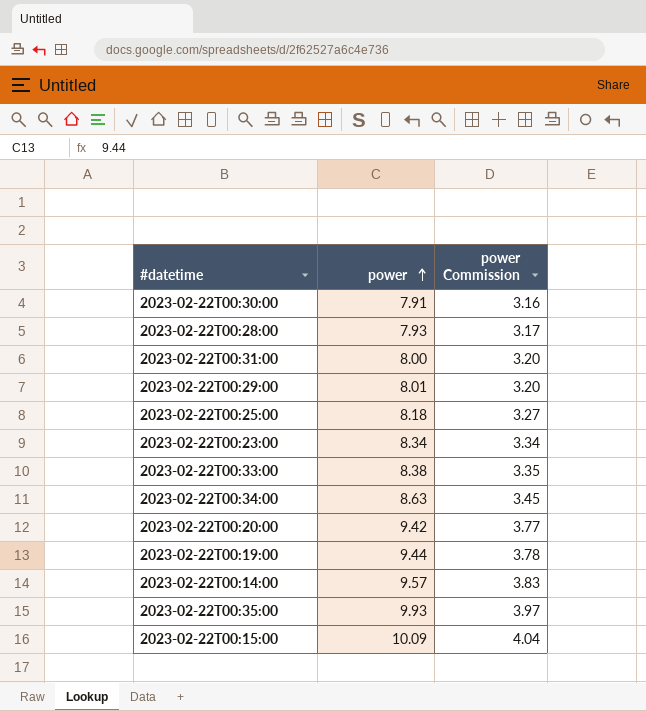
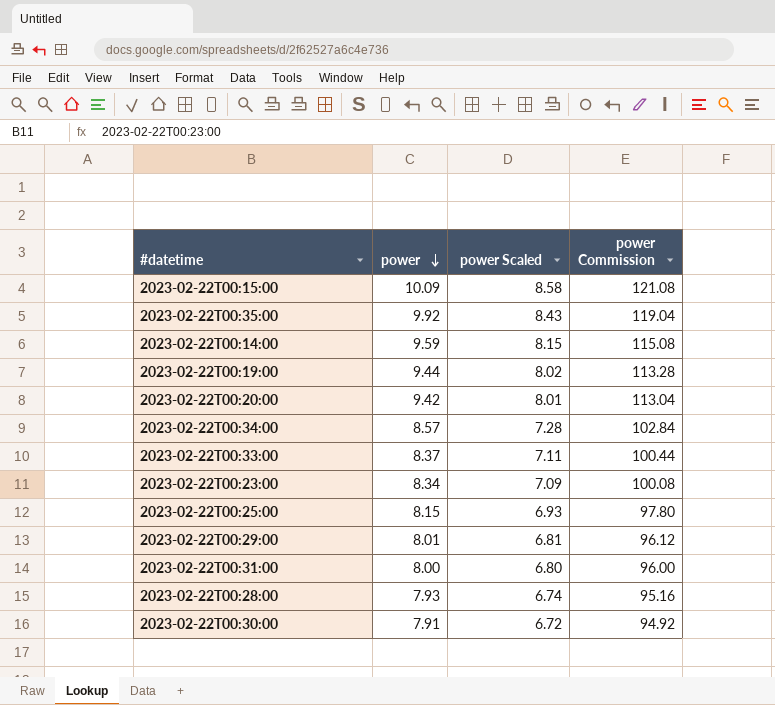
row order: power ascending -> power descending
column power Scaled | formula: none -> [power] * 0.85
column power Commission | formula: [power] * 0.4 -> [power] * 12
2023-02-22T00:35:00 | power: 9.93 -> 9.92
2023-02-22T00:14:00 | power: 9.57 -> 9.59
2023-02-22T00:34:00 | power: 8.63 -> 8.57
2023-02-22T00:33:00 | power: 8.38 -> 8.37
2023-02-22T00:25:00 | power: 8.18 -> 8.15

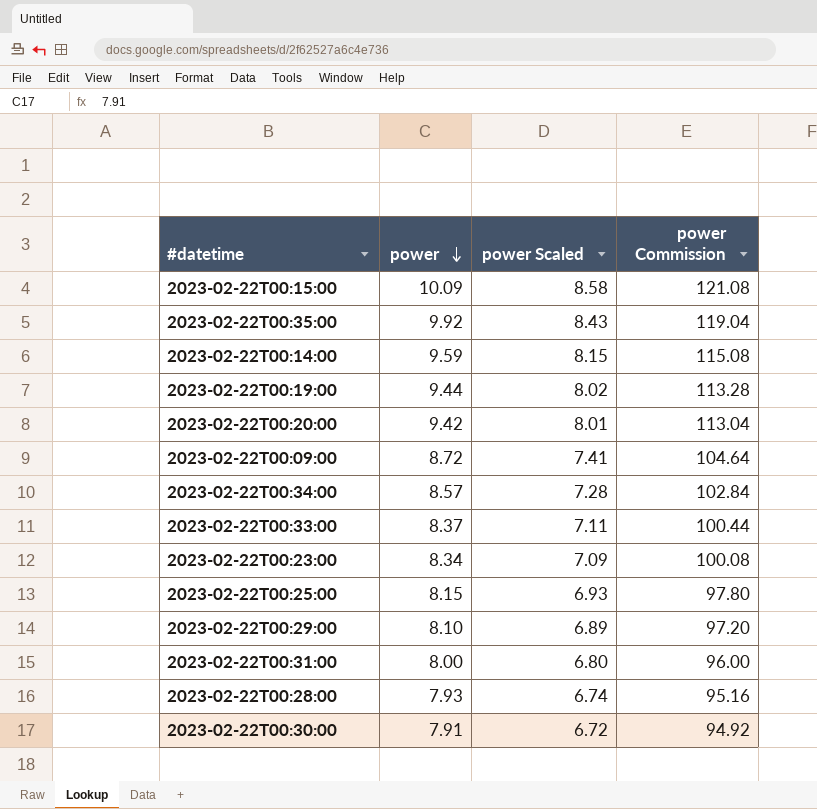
row 2023-02-22T00:09:00: none -> 8.72 | 7.41 | 104.64
2023-02-22T00:29:00 | power: 8.01 -> 8.10
2023-02-22T00:29:00 | power Scaled: 6.81 -> 6.89
2023-02-22T00:29:00 | power Commission: 96.12 -> 97.20

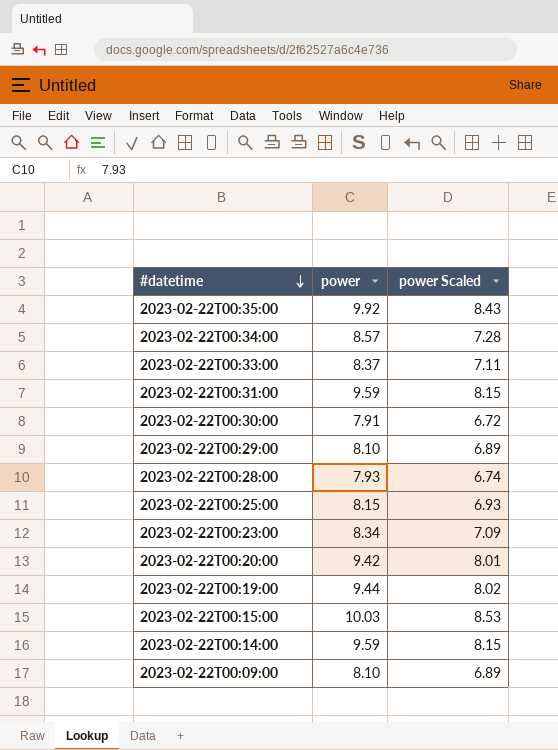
row order: power descending -> #datetime descending
column power Commission | formula: [power] * 12 -> none
2023-02-22T00:31:00 | power: 8.00 -> 9.59
2023-02-22T00:31:00 | power Scaled: 6.80 -> 8.15
2023-02-22T00:15:00 | power: 10.09 -> 10.03
2023-02-22T00:15:00 | power Scaled: 8.58 -> 8.53
2023-02-22T00:09:00 | power: 8.72 -> 8.10
2023-02-22T00:09:00 | power Scaled: 7.41 -> 6.89

